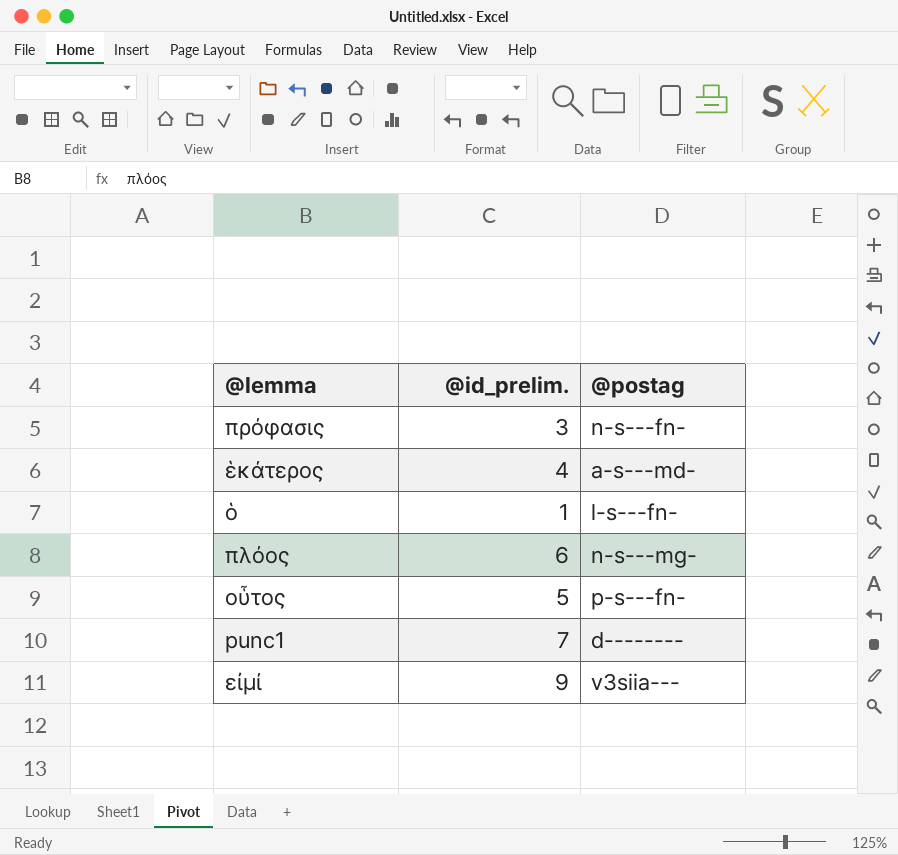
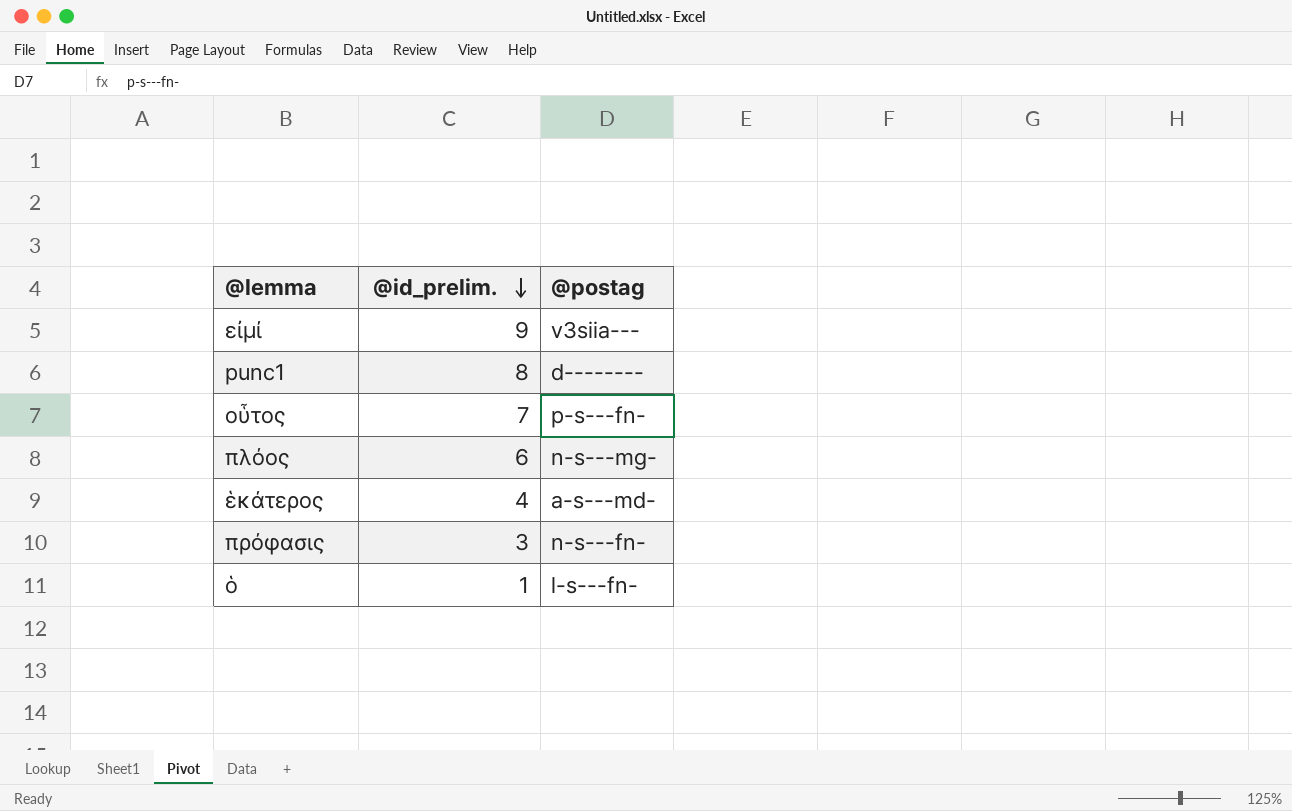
row order: none -> @id_prelim. descending
punc1 | @id_prelim.: 7 -> 8
οὗτος | @id_prelim.: 5 -> 7

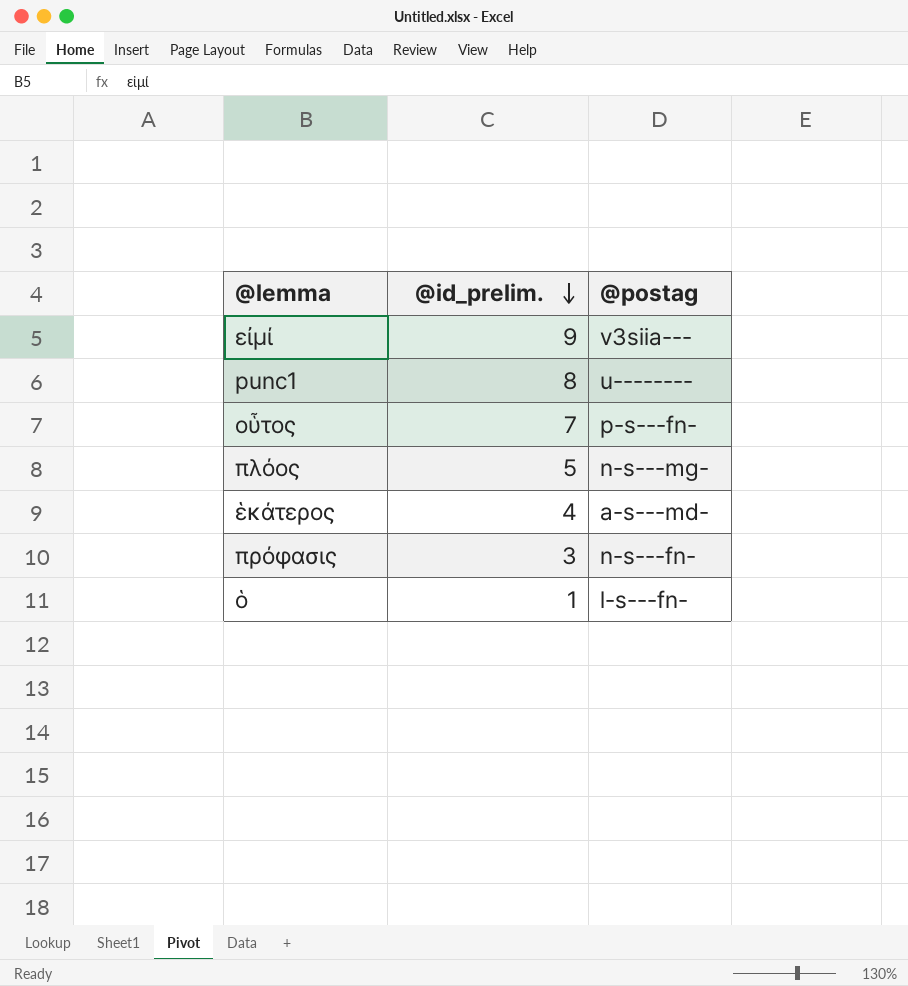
punc1 | @postag: d-------- -> u--------
πλόος | @id_prelim.: 6 -> 5

